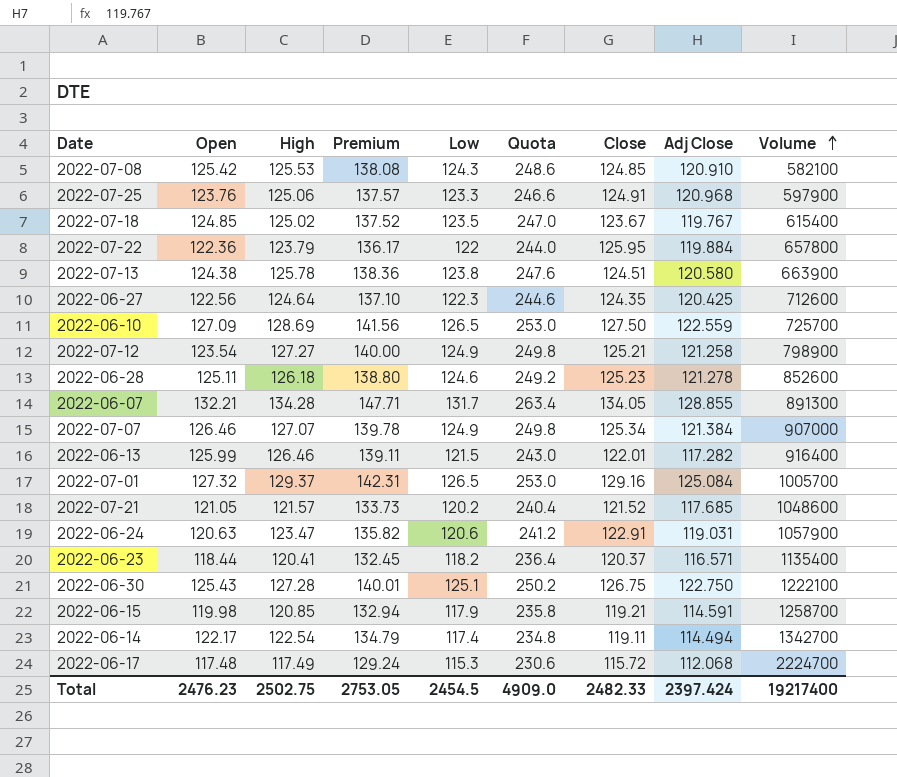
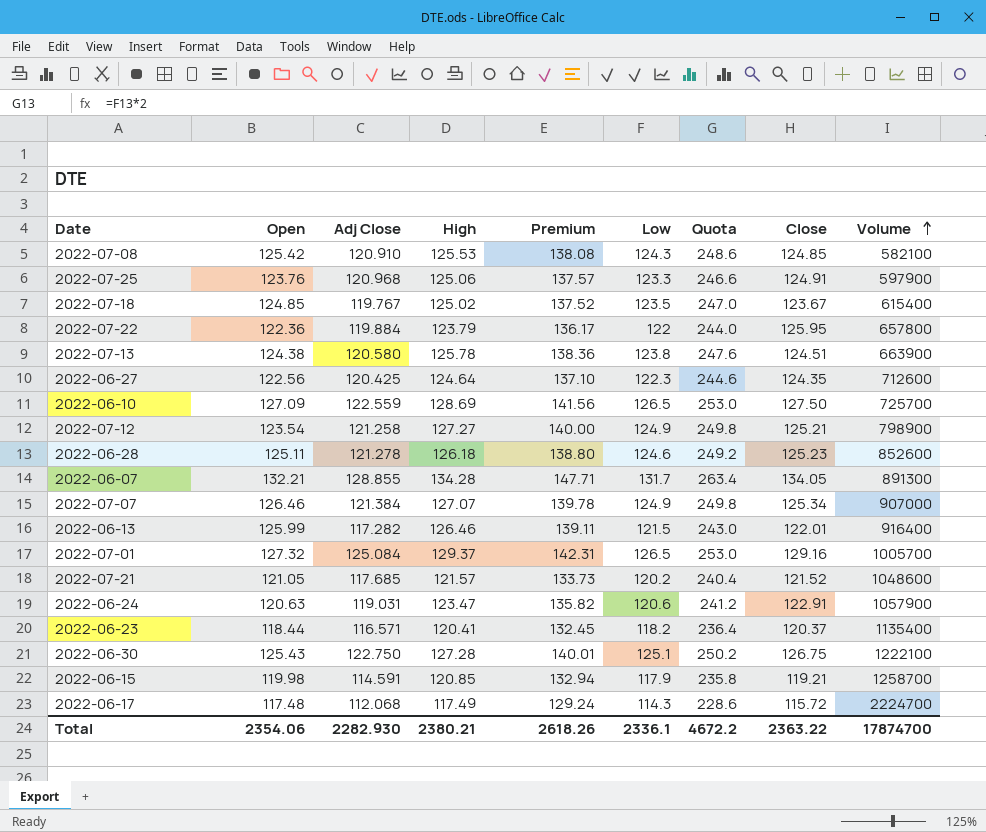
column Adj Close | position: 8 -> 3
row 2022-06-14: 122.17 | 122.54 | 134.79 | 117.4 | 234.8 | 119.11 | 114.494 | 1342700 -> none
2022-06-17 | Low: 115.3 -> 114.3
2022-06-17 | Quota: 230.6 -> 228.6
Total | Open: 2476.23 -> 2354.06
Total | Adj Close: 2397.424 -> 2282.930
Total | High: 2502.75 -> 2380.21
Total | Premium: 2753.05 -> 2618.26
Total | Low: 2454.5 -> 2336.1
Total | Quota: 4909.0 -> 4672.2
Total | Close: 2482.33 -> 2363.22
Total | Volume: 19217400 -> 17874700

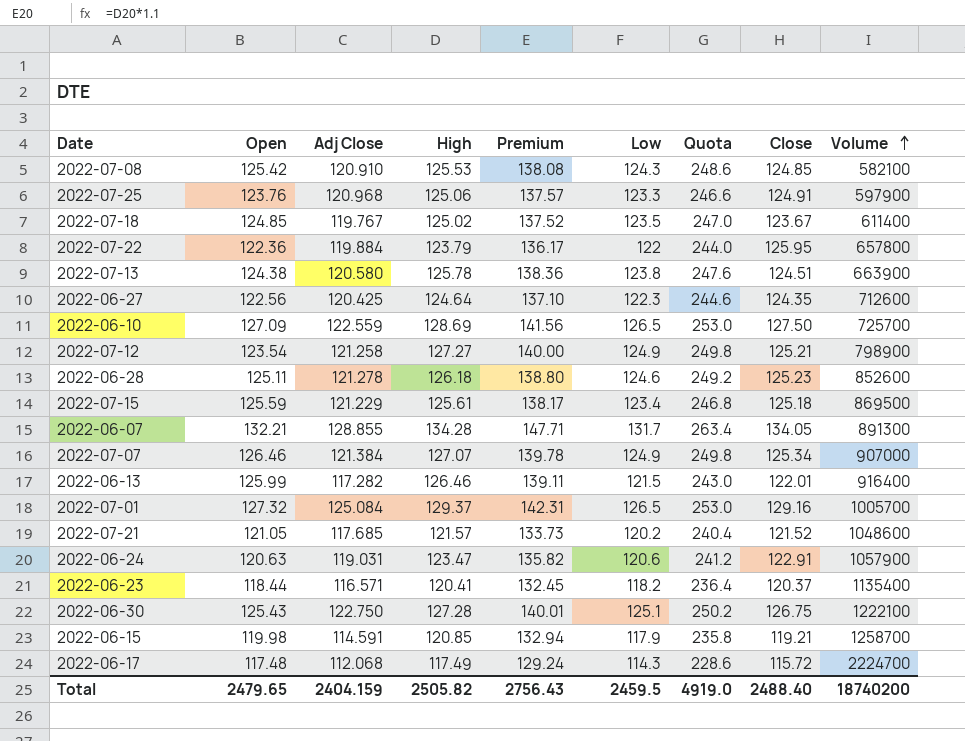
2022-07-18 | Volume: 615400 -> 611400
row 2022-07-15: none -> 125.59 | 121.229 | 125.61 | 138.17 | 123.4 | 246.8 | 125.18 | 869500
Total | Open: 2354.06 -> 2479.65
Total | Adj Close: 2282.930 -> 2404.159
Total | High: 2380.21 -> 2505.82
Total | Premium: 2618.26 -> 2756.43
Total | Low: 2336.1 -> 2459.5
Total | Quota: 4672.2 -> 4919.0
Total | Close: 2363.22 -> 2488.40
Total | Volume: 17874700 -> 18740200

